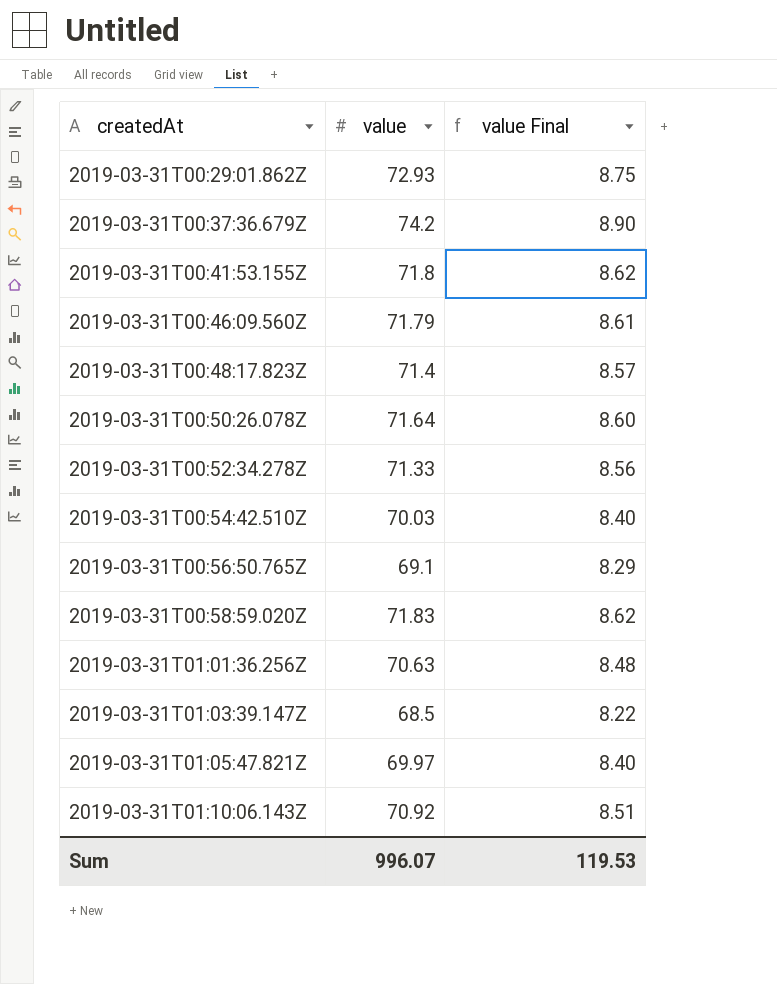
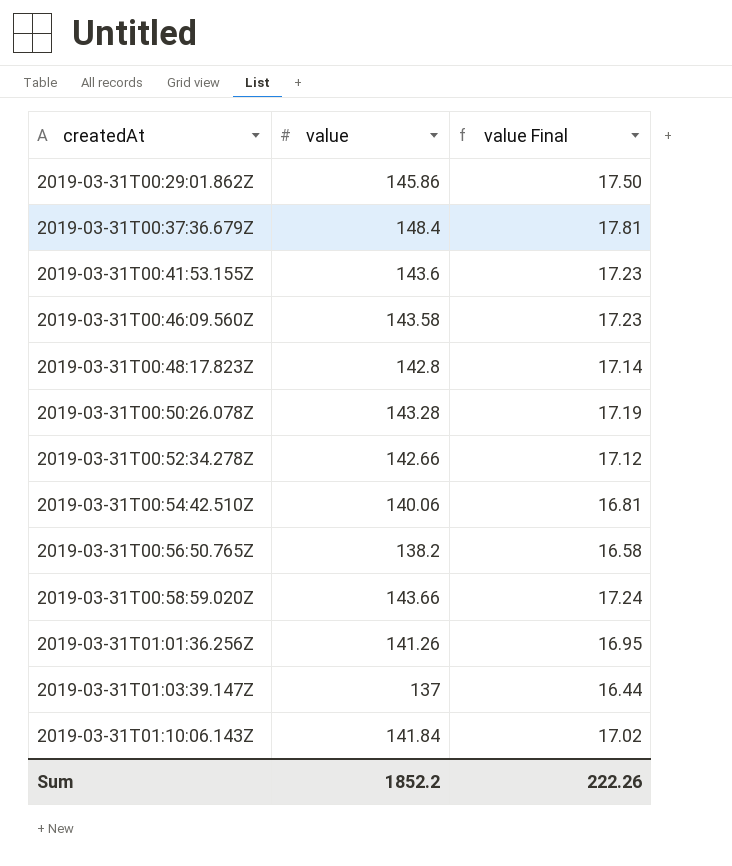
row 2019-03-31T01:05:47.821Z: 69.97 | 8.40 -> none
2019-03-31T00:29:01.862Z | value: 72.93 -> 145.86
2019-03-31T00:29:01.862Z | value Final: 8.75 -> 17.50
2019-03-31T00:37:36.679Z | value: 74.2 -> 148.4
2019-03-31T00:37:36.679Z | value Final: 8.90 -> 17.81
2019-03-31T00:41:53.155Z | value: 71.8 -> 143.6
2019-03-31T00:41:53.155Z | value Final: 8.62 -> 17.23
2019-03-31T00:46:09.560Z | value: 71.79 -> 143.58
2019-03-31T00:46:09.560Z | value Final: 8.61 -> 17.23
2019-03-31T00:48:17.823Z | value: 71.4 -> 142.8
2019-03-31T00:48:17.823Z | value Final: 8.57 -> 17.14
2019-03-31T00:50:26.078Z | value: 71.64 -> 143.28
2019-03-31T00:50:26.078Z | value Final: 8.60 -> 17.19
2019-03-31T00:52:34.278Z | value: 71.33 -> 142.66
2019-03-31T00:52:34.278Z | value Final: 8.56 -> 17.12
2019-03-31T00:54:42.510Z | value: 70.03 -> 140.06
2019-03-31T00:54:42.510Z | value Final: 8.40 -> 16.81
2019-03-31T00:56:50.765Z | value: 69.1 -> 138.2
2019-03-31T00:56:50.765Z | value Final: 8.29 -> 16.58
2019-03-31T00:58:59.020Z | value: 71.83 -> 143.66
2019-03-31T00:58:59.020Z | value Final: 8.62 -> 17.24
2019-03-31T01:01:36.256Z | value: 70.63 -> 141.26
2019-03-31T01:01:36.256Z | value Final: 8.48 -> 16.95
2019-03-31T01:03:39.147Z | value: 68.5 -> 137
2019-03-31T01:03:39.147Z | value Final: 8.22 -> 16.44
2019-03-31T01:10:06.143Z | value: 70.92 -> 141.84
2019-03-31T01:10:06.143Z | value Final: 8.51 -> 17.02
Sum | value: 996.07 -> 1852.2
Sum | value Final: 119.53 -> 222.26

